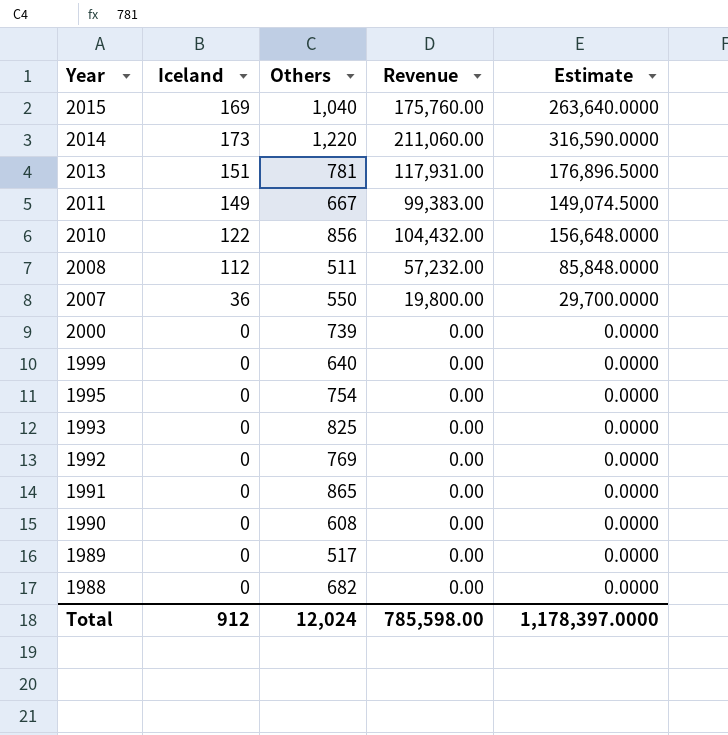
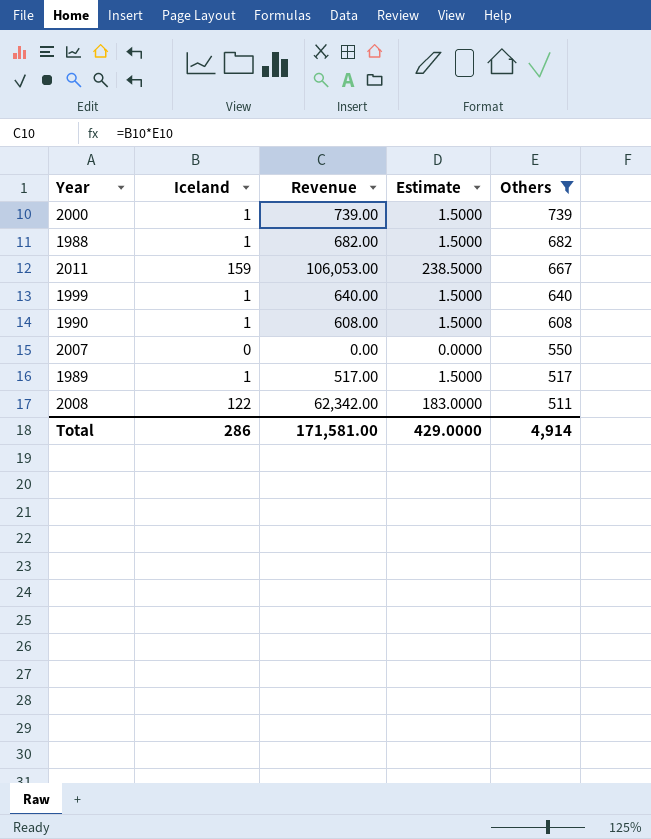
filter: none -> Others <= 739
row order: Year descending -> Others descending
column Estimate | formula: [Revenue] * 1.5 -> [Iceland] * 1.5
column Others | position: 3 -> 5
2000 | Iceland: 0 -> 1
2000 | Revenue: 0.00 -> 739.00
1988 | Iceland: 0 -> 1
1988 | Revenue: 0.00 -> 682.00
2011 | Iceland: 149 -> 159
2011 | Revenue: 99,383.00 -> 106,053.00
1999 | Iceland: 0 -> 1
1999 | Revenue: 0.00 -> 640.00
1990 | Iceland: 0 -> 1
1990 | Revenue: 0.00 -> 608.00
2007 | Iceland: 36 -> 0
2007 | Revenue: 19,800.00 -> 0.00
1989 | Iceland: 0 -> 1
1989 | Revenue: 0.00 -> 517.00
2008 | Iceland: 112 -> 122
2008 | Revenue: 57,232.00 -> 62,342.00
Total | Iceland: 912 -> 286
Total | Revenue: 785,598.00 -> 171,581.00
Total | Estimate: 1,178,397.0000 -> 429.0000
Total | Others: 12,024 -> 4,914

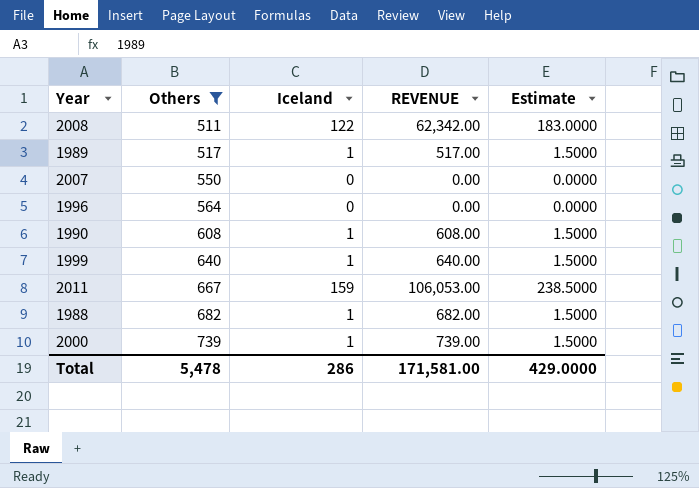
row order: Others descending -> Others ascending
column Others | position: 5 -> 2
column name: Revenue -> REVENUE
row 1996: none -> 564 | 0 | 0.00 | 0.0000
Total | Others: 4,914 -> 5,478

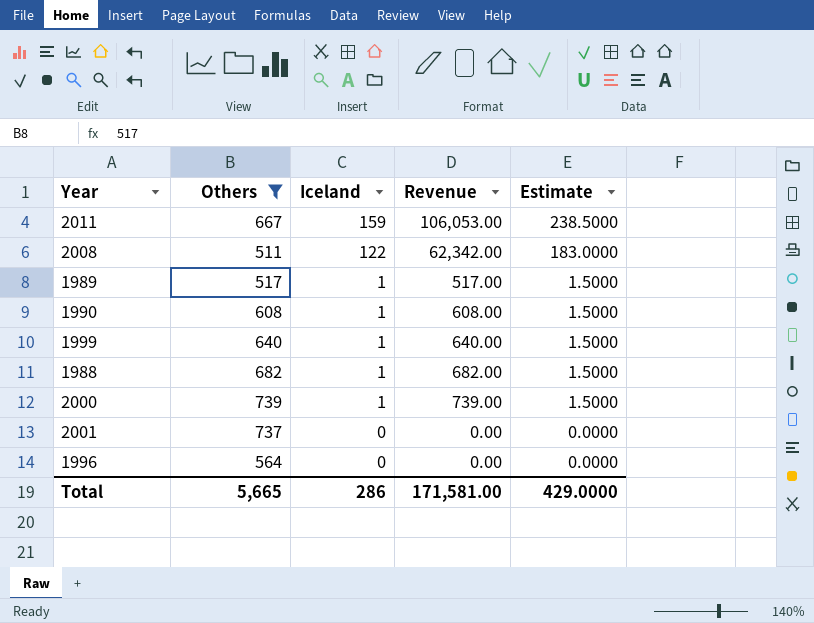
row order: Others ascending -> Iceland descending
column name: REVENUE -> Revenue
row 2007: 550 | 0 | 0.00 | 0.0000 -> none
row 2001: none -> 737 | 0 | 0.00 | 0.0000
Total | Others: 5,478 -> 5,665

